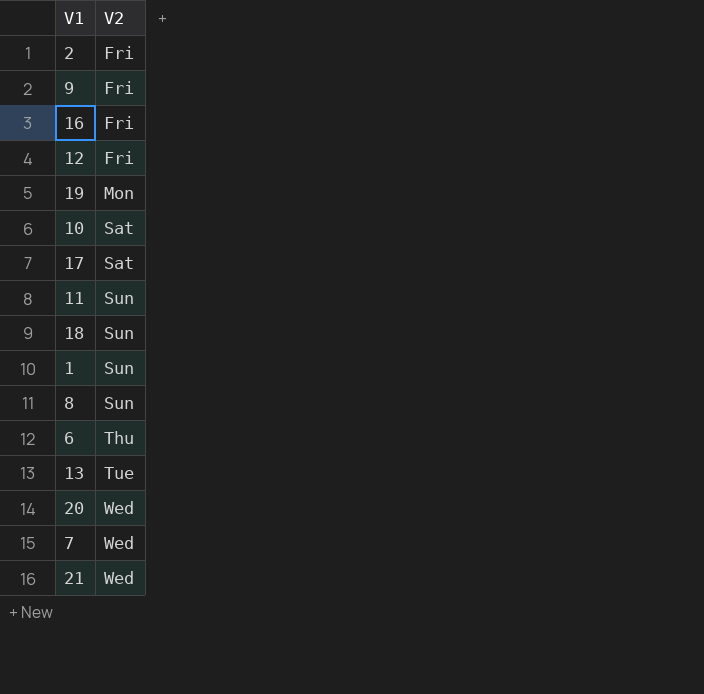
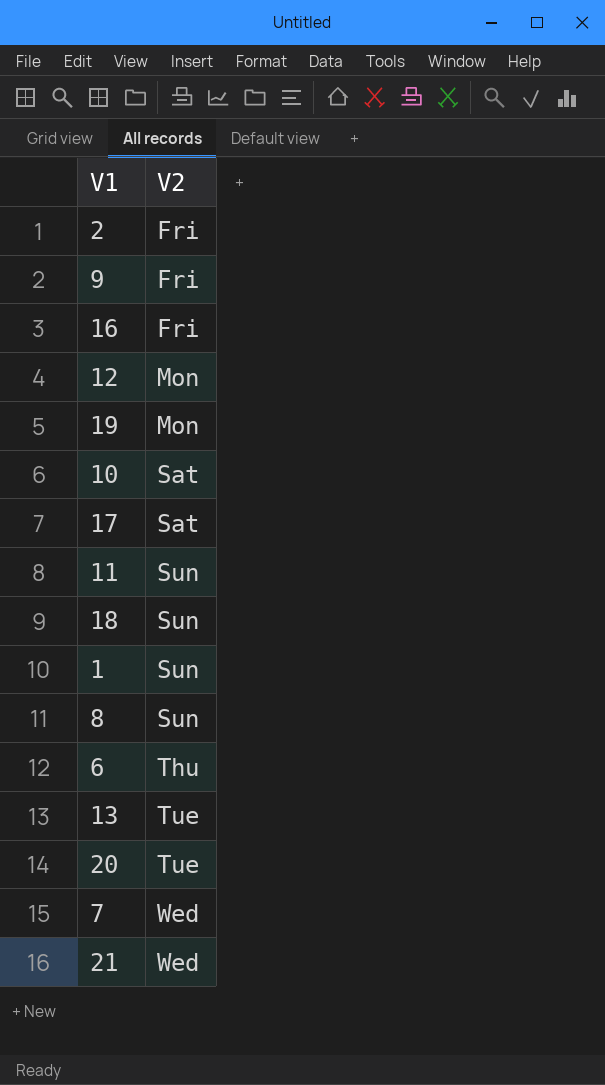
12 | V2: Fri -> Mon
20 | V2: Wed -> Tue

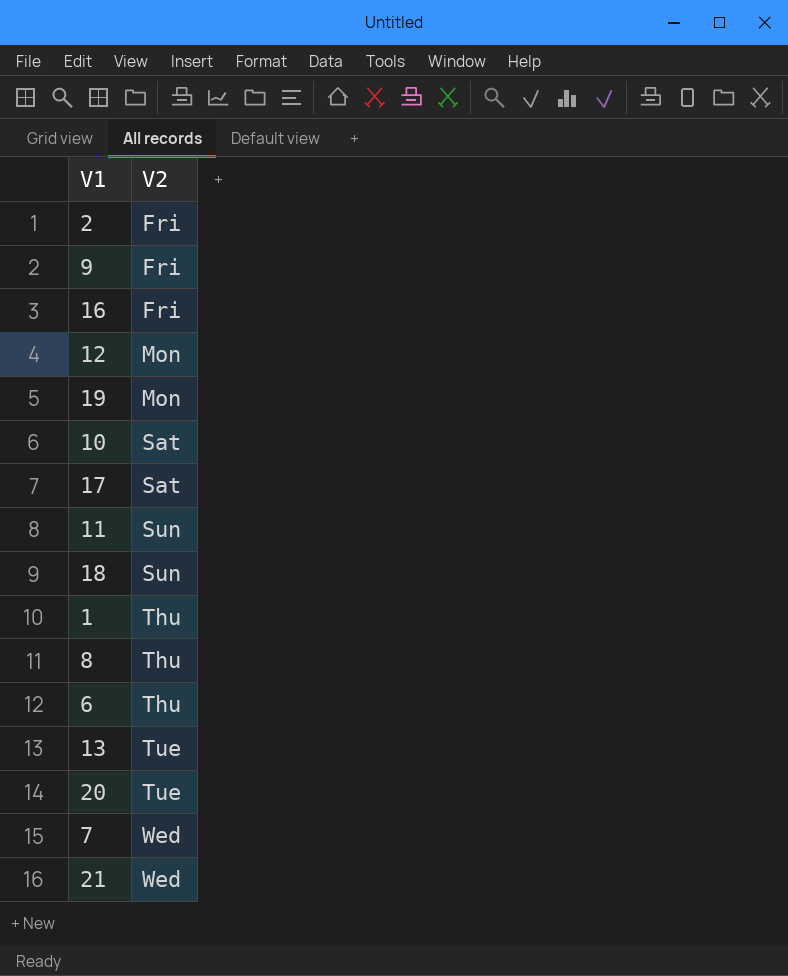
1 | V2: Sun -> Thu
8 | V2: Sun -> Thu

